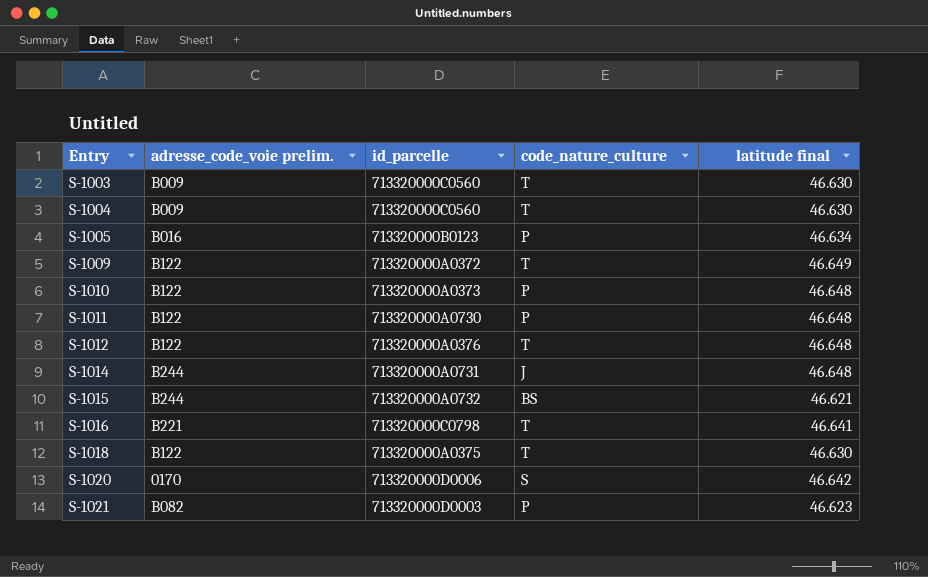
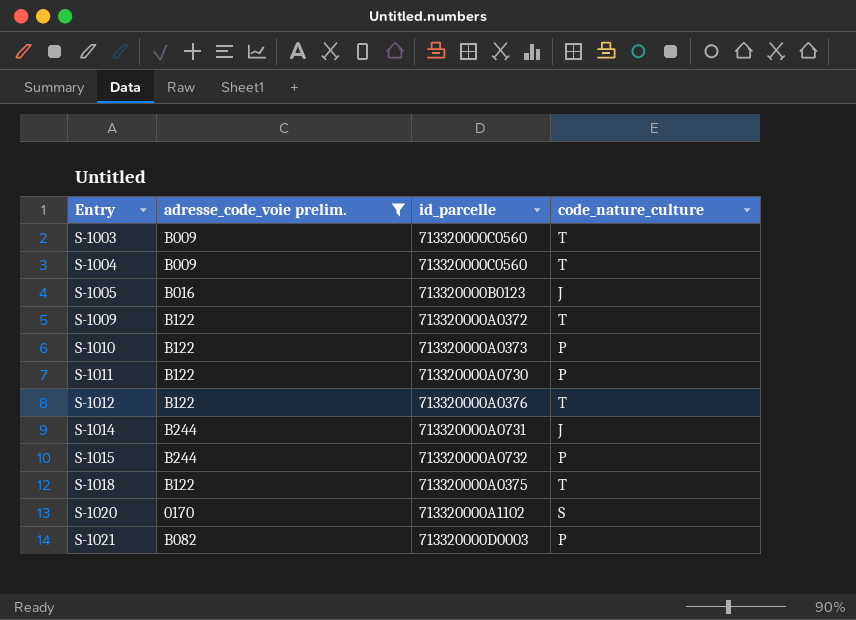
filter: none -> adresse_code_voie prelim. != B221
column latitude final | position: 5 -> none
S-1005 | code_nature_culture: P -> J
S-1015 | code_nature_culture: BS -> P
S-1020 | id_parcelle: 713320000D0006 -> 713320000A1102

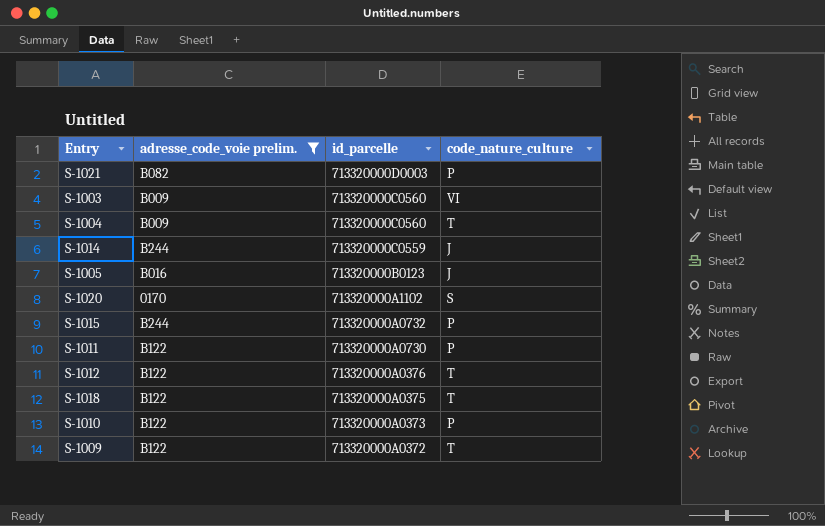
row order: Entry ascending -> id_parcelle descending
S-1003 | code_nature_culture: T -> VI
S-1014 | id_parcelle: 713320000A0731 -> 713320000C0559

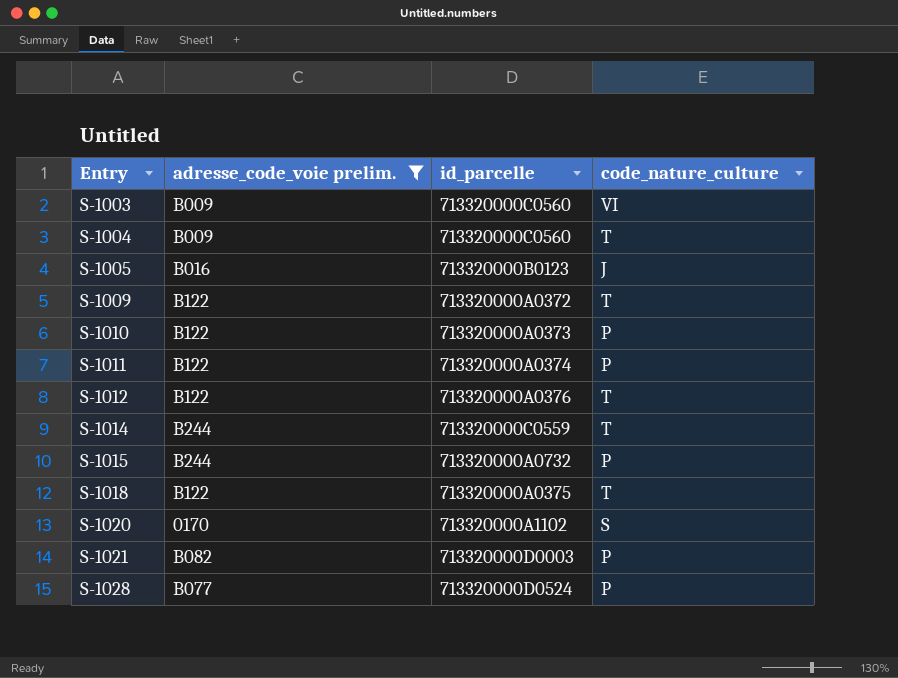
row order: id_parcelle descending -> Entry ascending
S-1011 | id_parcelle: 713320000A0730 -> 713320000A0374
S-1014 | code_nature_culture: J -> T
row S-1028: none -> B077 | 713320000D0524 | P

